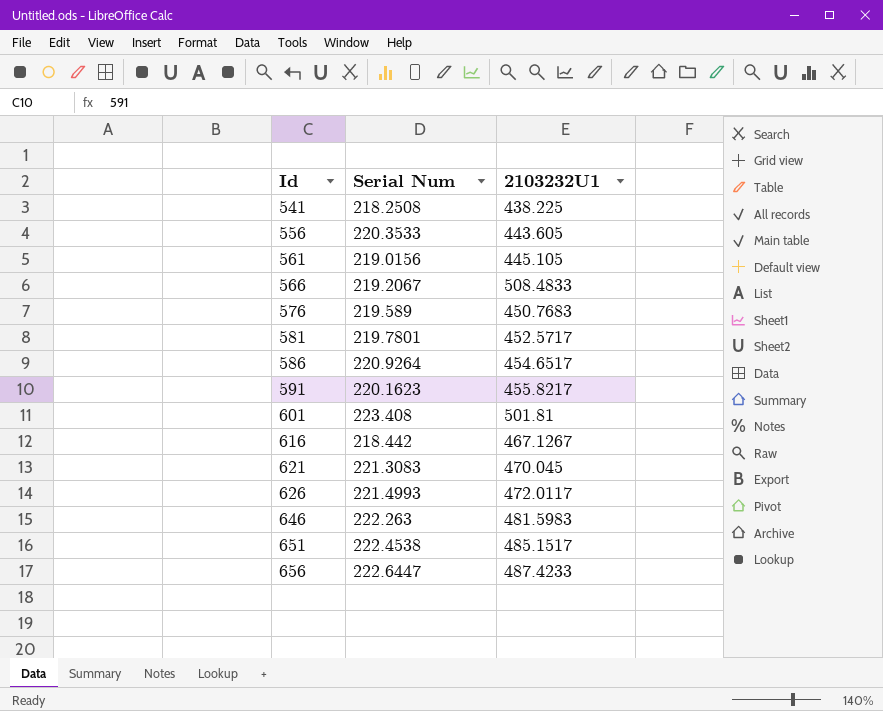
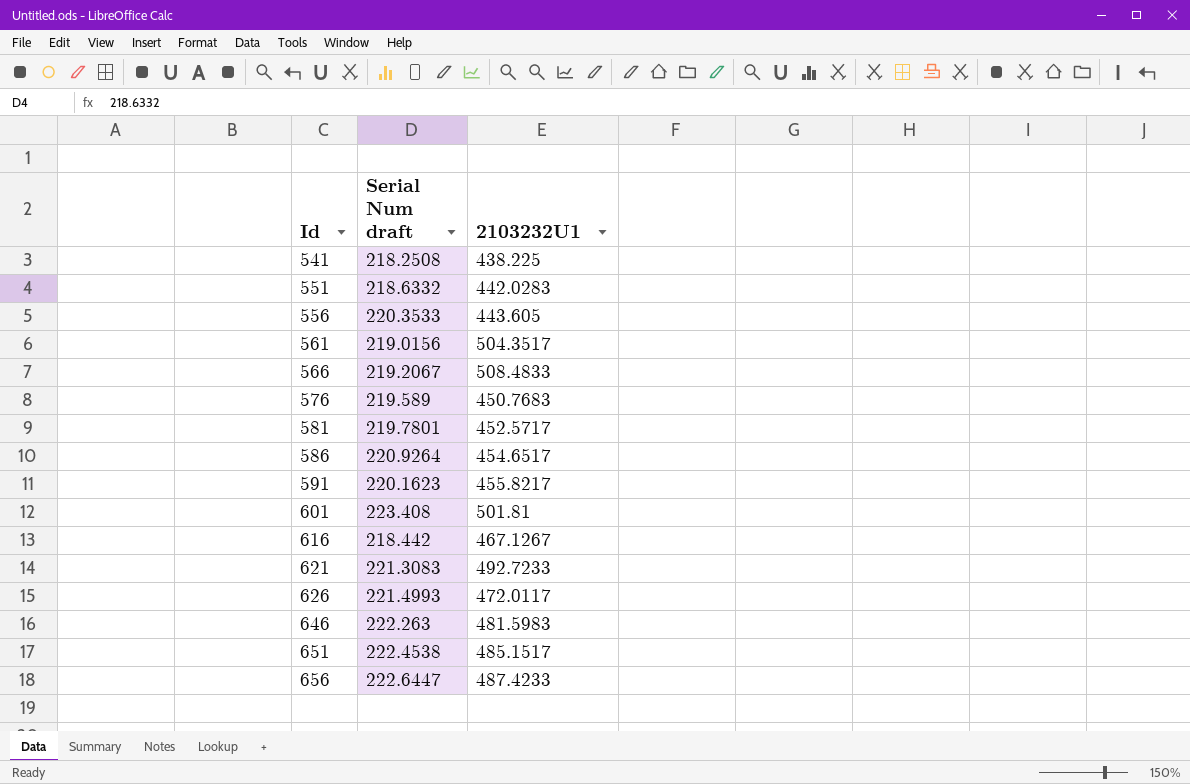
column name: Serial Num -> Serial Num draft
row 551: none -> 218.6332 | 442.0283
561 | 2103232U1: 445.105 -> 504.3517
621 | 2103232U1: 470.045 -> 492.7233

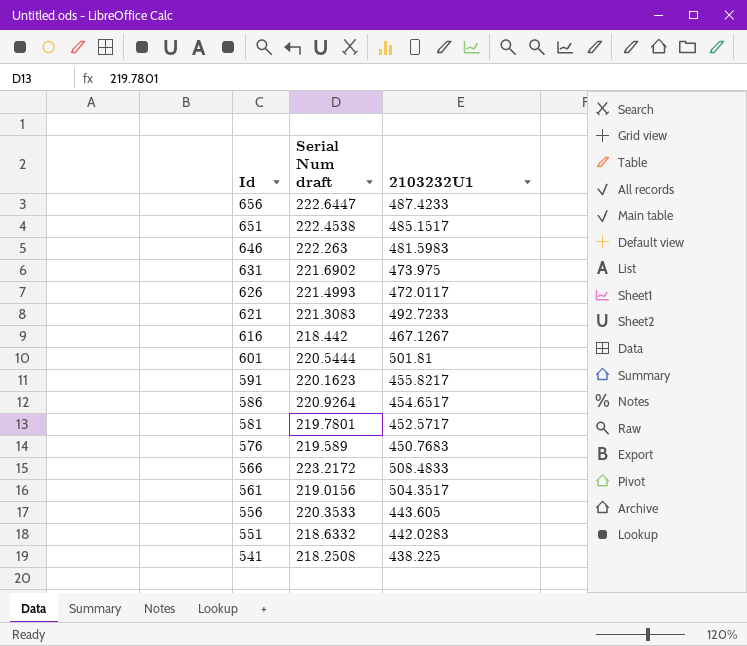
row order: Id ascending -> Id descending
row 631: none -> 221.6902 | 473.975
601 | Serial Num draft: 223.408 -> 220.5444
566 | Serial Num draft: 219.2067 -> 223.2172

